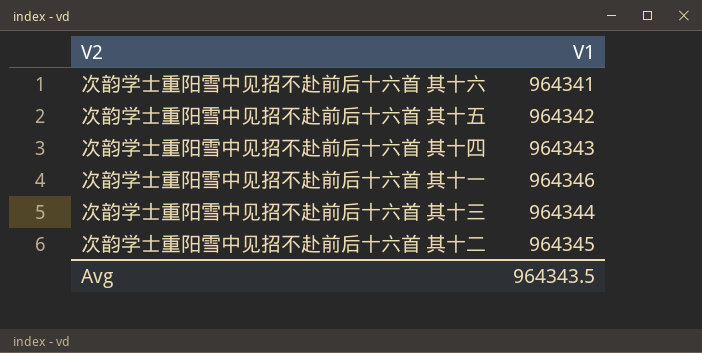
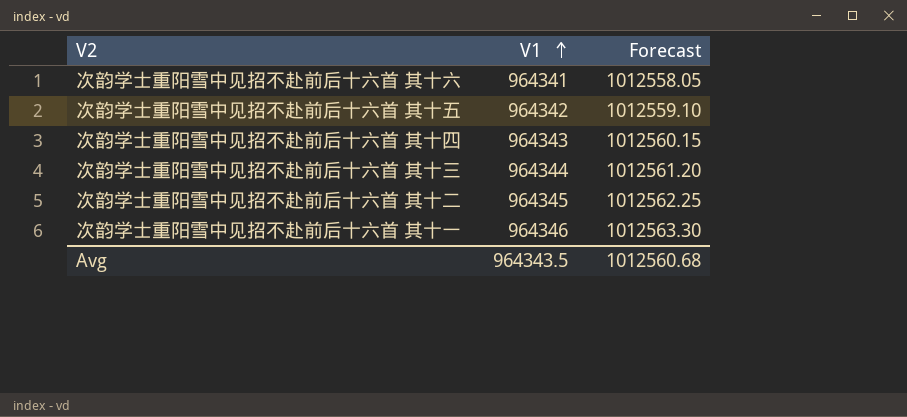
row order: none -> V1 ascending
column Forecast | formula: none -> [V1] * 1.05

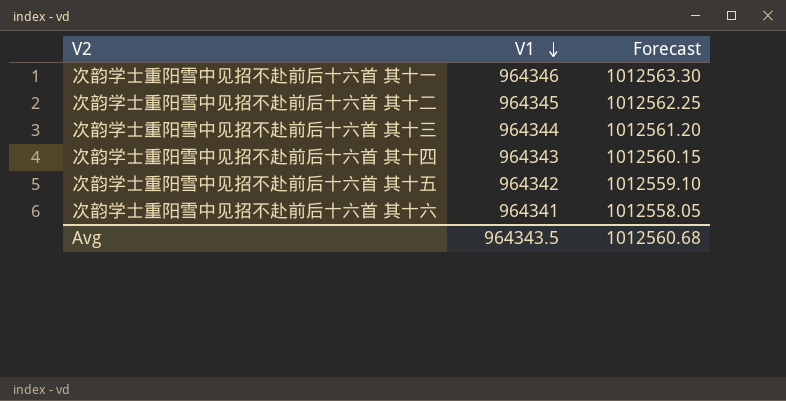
row order: V1 ascending -> V1 descending

